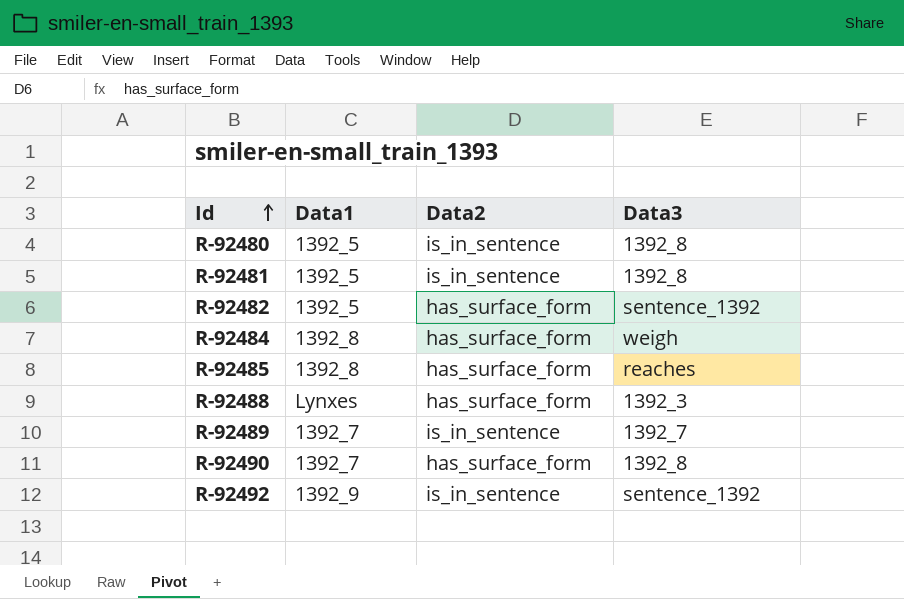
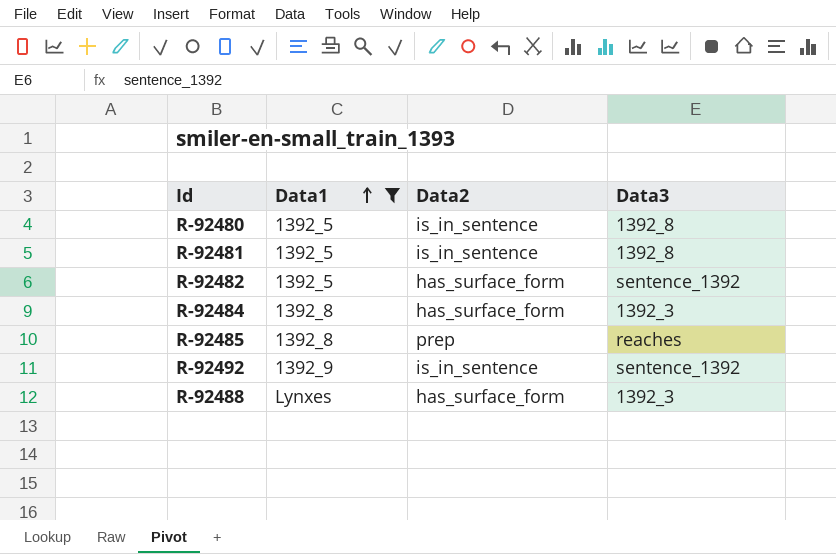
filter: none -> Data1 != 1392_7
row order: Id ascending -> Data1 ascending
R-92484 | Data3: weigh -> 1392_3
R-92485 | Data2: has_surface_form -> prep

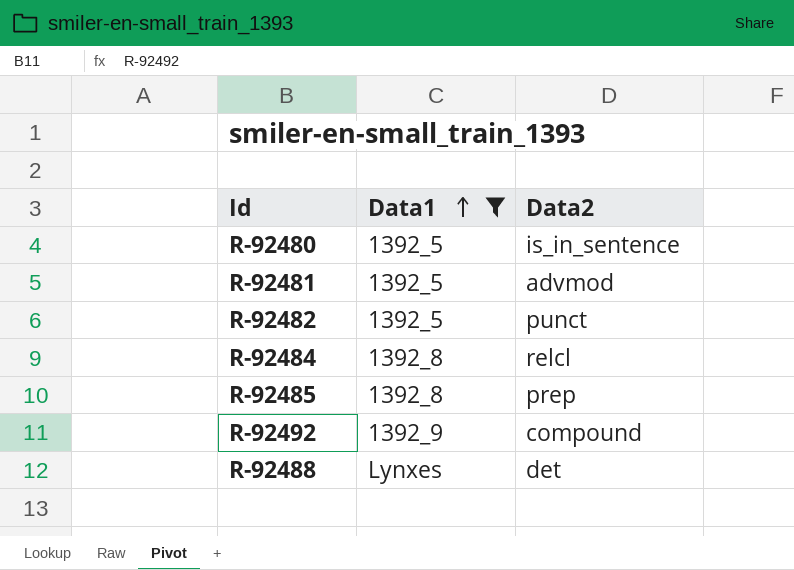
column Data3 | position: 4 -> none
R-92481 | Data2: is_in_sentence -> advmod
R-92482 | Data2: has_surface_form -> punct
R-92484 | Data2: has_surface_form -> relcl
R-92492 | Data2: is_in_sentence -> compound
R-92488 | Data2: has_surface_form -> det

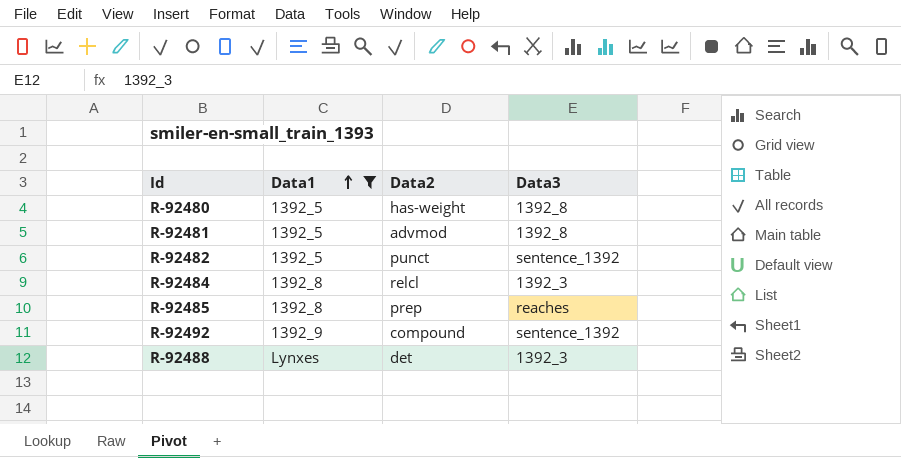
column Data3 | position: none -> 4
R-92480 | Data2: is_in_sentence -> has-weight

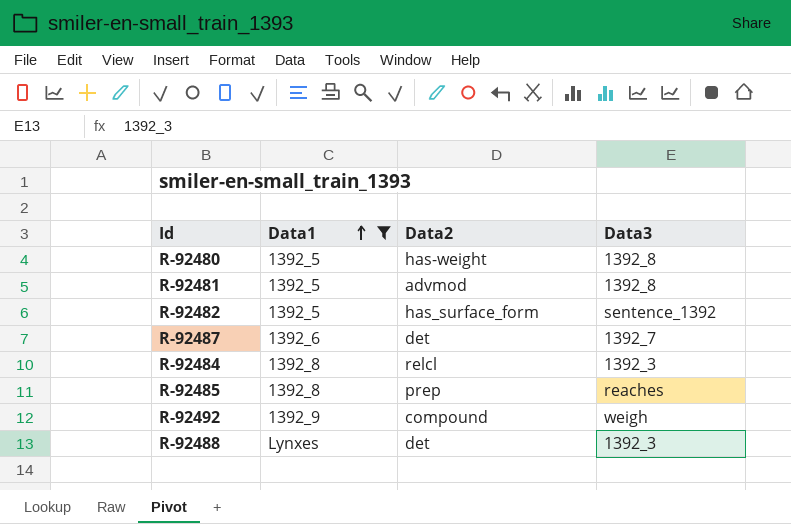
R-92482 | Data2: punct -> has_surface_form
row R-92487: none -> 1392_6 | det | 1392_7
R-92492 | Data3: sentence_1392 -> weigh

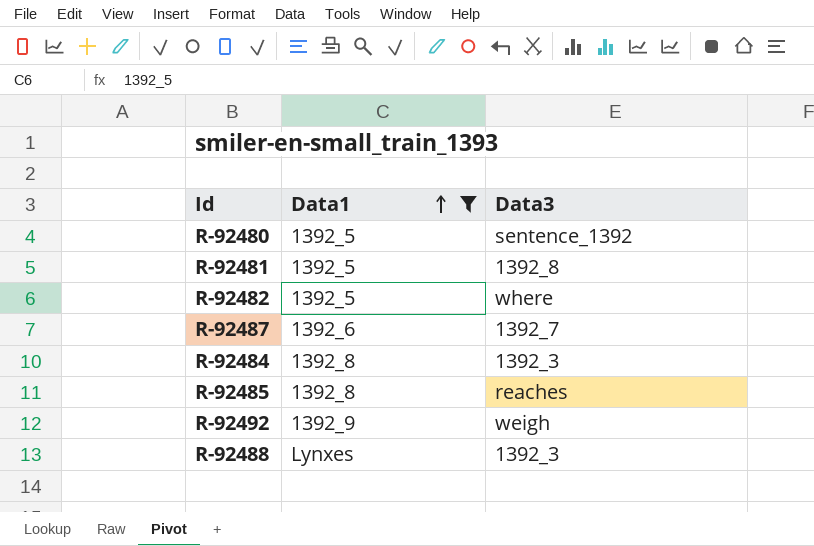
column Data2 | position: 3 -> none
R-92480 | Data3: 1392_8 -> sentence_1392
R-92482 | Data3: sentence_1392 -> where

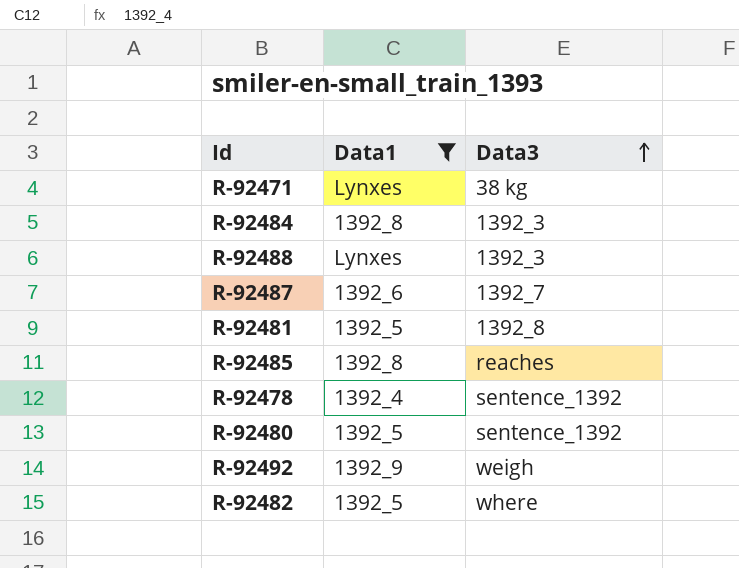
row order: Data1 ascending -> Data3 ascending
row R-92471: none -> Lynxes | 38 kg
row R-92478: none -> 1392_4 | sentence_1392

